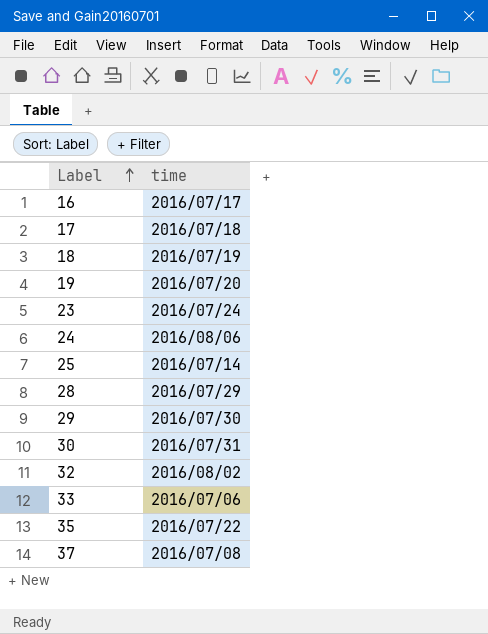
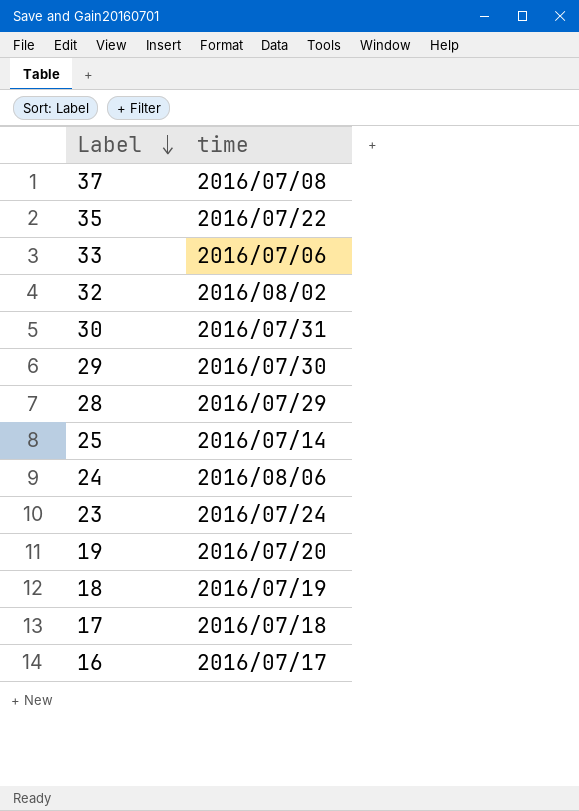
row order: Label ascending -> Label descending

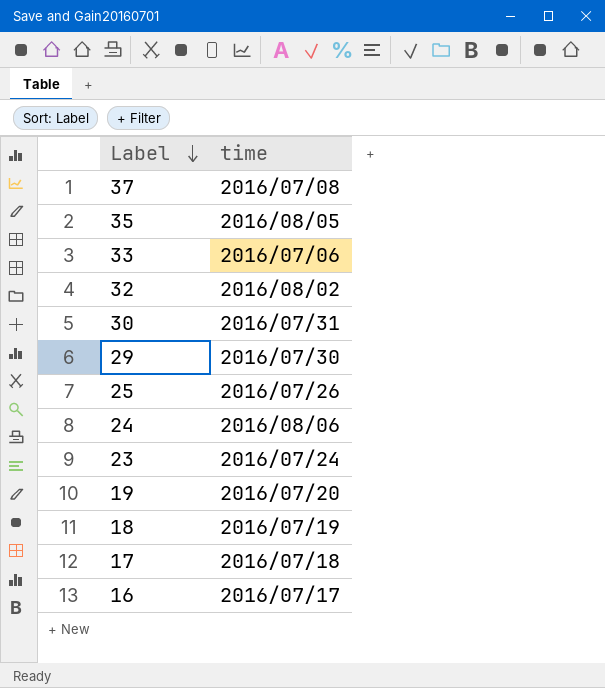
row 28: 2016/07/29 -> none
35 | time: 2016/07/22 -> 2016/08/05
25 | time: 2016/07/14 -> 2016/07/26

